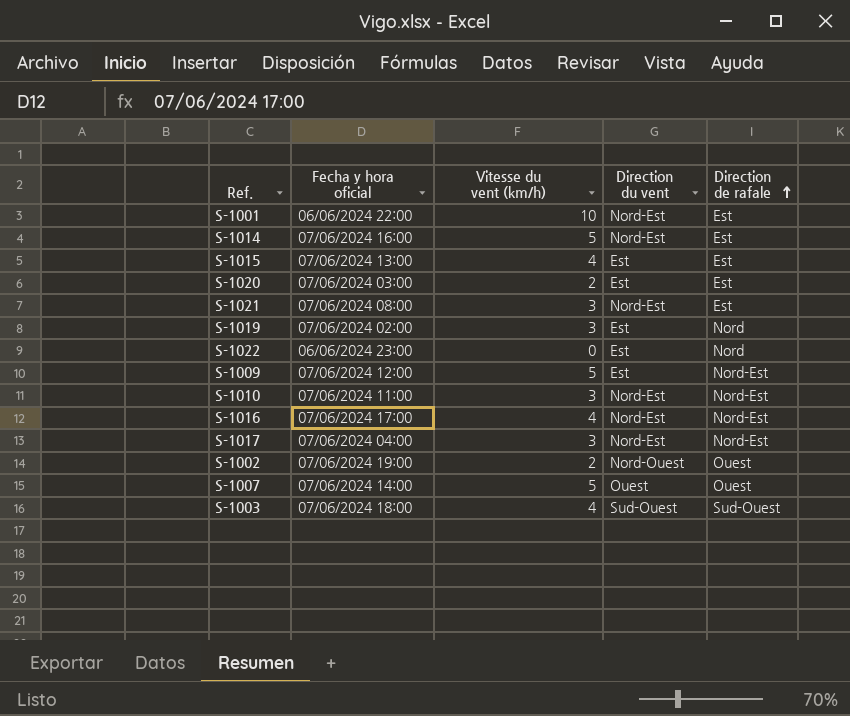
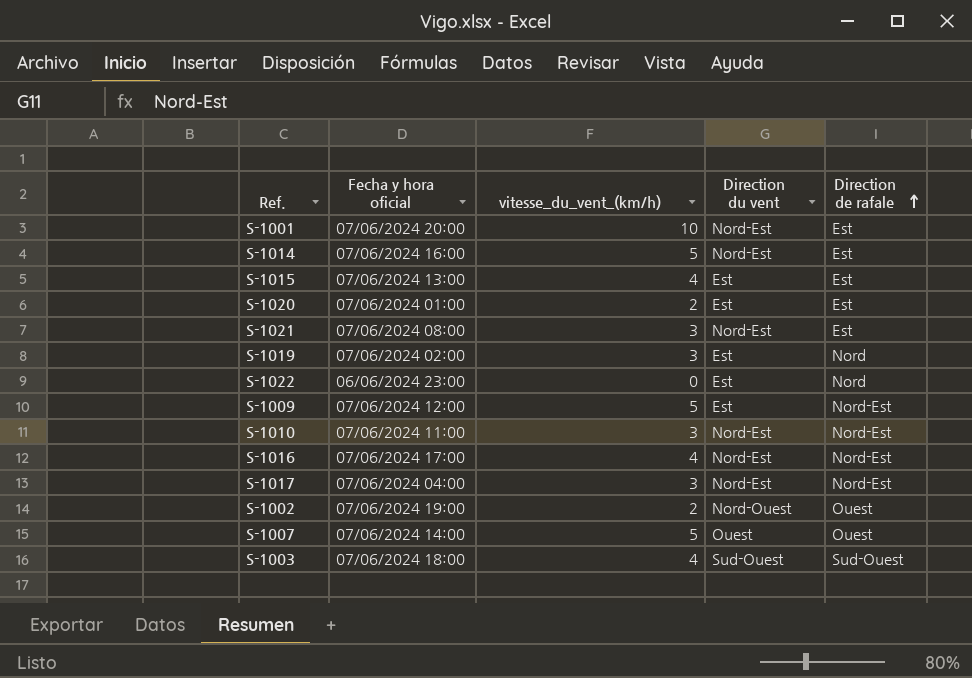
column name: Vitesse du vent (km/h) -> vitesse_du_vent_(km/h)
S-1001 | Fecha y hora oficial: 06/06/2024 22:00 -> 07/06/2024 20:00
S-1020 | Fecha y hora oficial: 07/06/2024 03:00 -> 07/06/2024 01:00

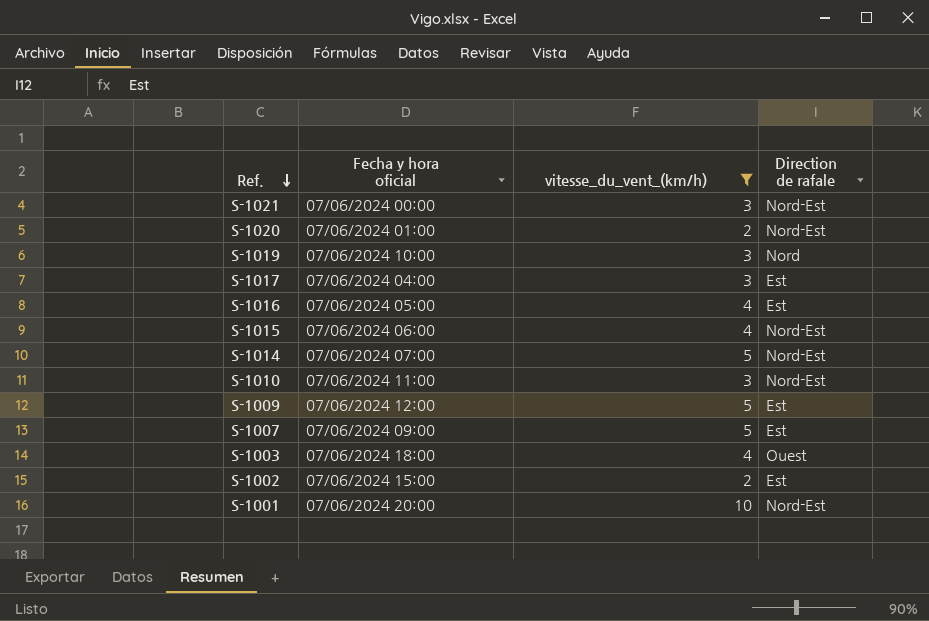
filter: none -> vitesse_du_vent_(km/h) != 0
row order: Direction de rafale ascending -> Ref. descending
column Direction du vent | position: 4 -> none
S-1021 | Fecha y hora oficial: 07/06/2024 08:00 -> 07/06/2024 00:00
S-1021 | Direction de rafale: Est -> Nord-Est
S-1020 | Direction de rafale: Est -> Nord-Est
S-1019 | Fecha y hora oficial: 07/06/2024 02:00 -> 07/06/2024 10:00
S-1017 | Direction de rafale: Nord-Est -> Est
S-1016 | Fecha y hora oficial: 07/06/2024 17:00 -> 07/06/2024 05:00
S-1016 | Direction de rafale: Nord-Est -> Est
S-1015 | Fecha y hora oficial: 07/06/2024 13:00 -> 07/06/2024 06:00
S-1015 | Direction de rafale: Est -> Nord-Est
S-1014 | Fecha y hora oficial: 07/06/2024 16:00 -> 07/06/2024 07:00
S-1014 | Direction de rafale: Est -> Nord-Est
S-1009 | Direction de rafale: Nord-Est -> Est
S-1007 | Fecha y hora oficial: 07/06/2024 14:00 -> 07/06/2024 09:00
S-1007 | Direction de rafale: Ouest -> Est
S-1003 | Direction de rafale: Sud-Ouest -> Ouest
S-1002 | Fecha y hora oficial: 07/06/2024 19:00 -> 07/06/2024 15:00
S-1002 | Direction de rafale: Ouest -> Est
S-1001 | Direction de rafale: Est -> Nord-Est

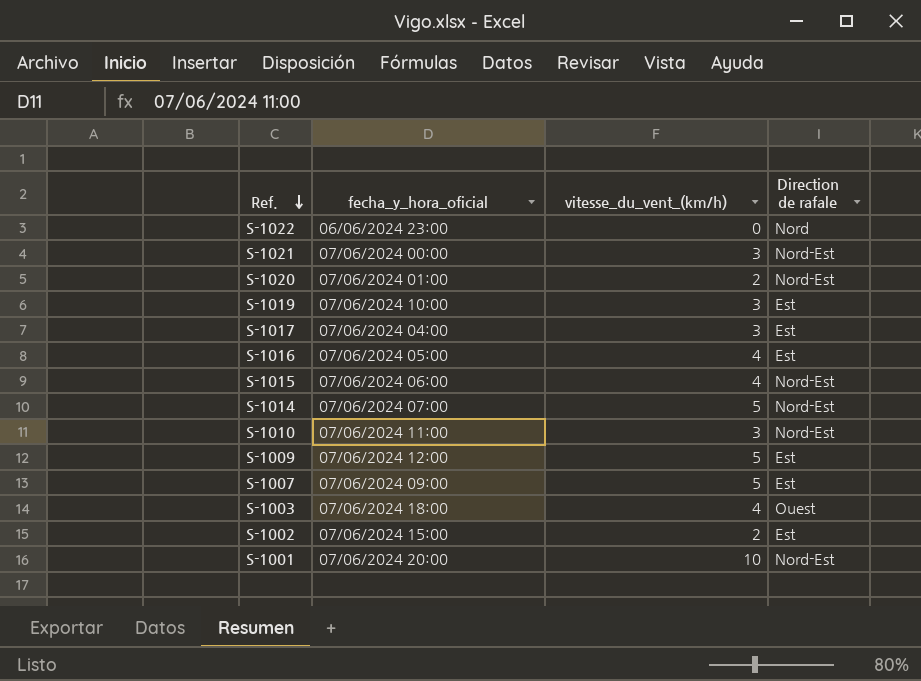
filter: vitesse_du_vent_(km/h) != 0 -> none
column name: Fecha y hora oficial -> fecha_y_hora_oficial
S-1019 | Direction de rafale: Nord -> Est

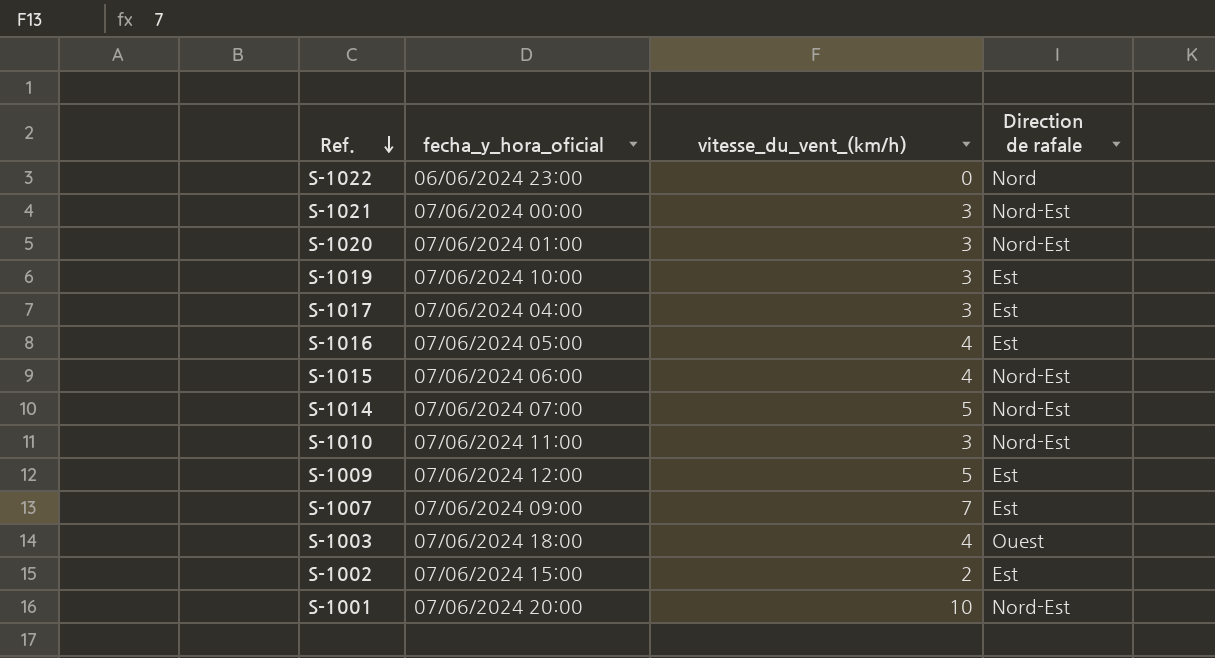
S-1020 | vitesse_du_vent_(km/h): 2 -> 3
S-1007 | vitesse_du_vent_(km/h): 5 -> 7

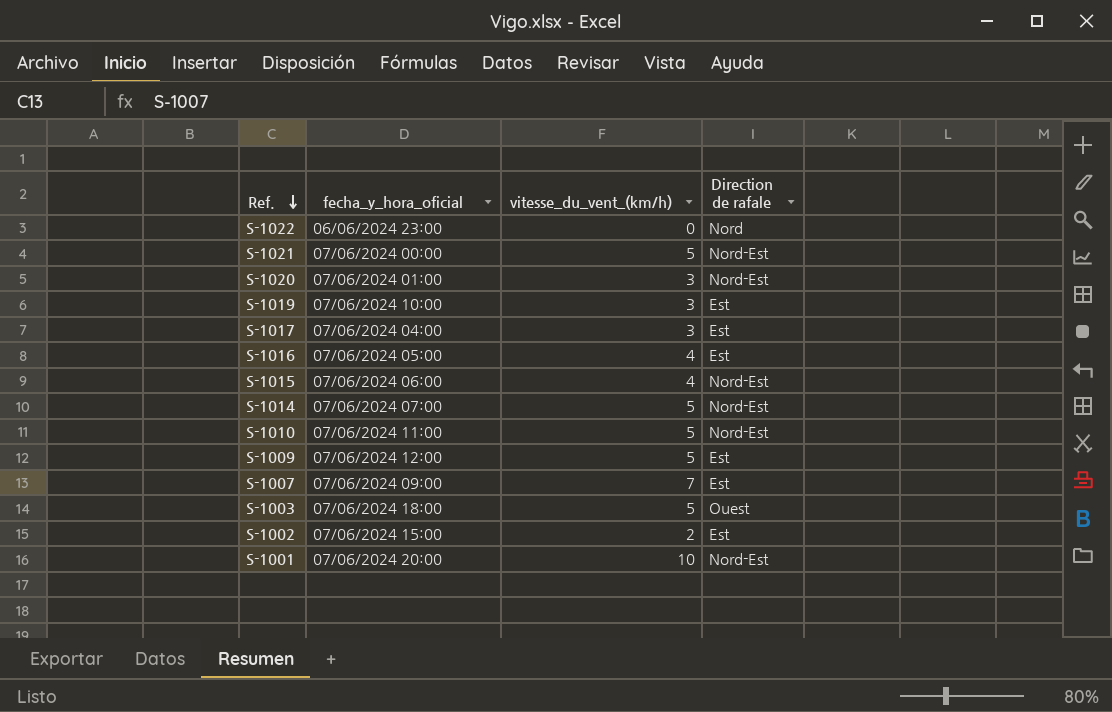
S-1021 | vitesse_du_vent_(km/h): 3 -> 5
S-1010 | vitesse_du_vent_(km/h): 3 -> 5
S-1003 | vitesse_du_vent_(km/h): 4 -> 5

